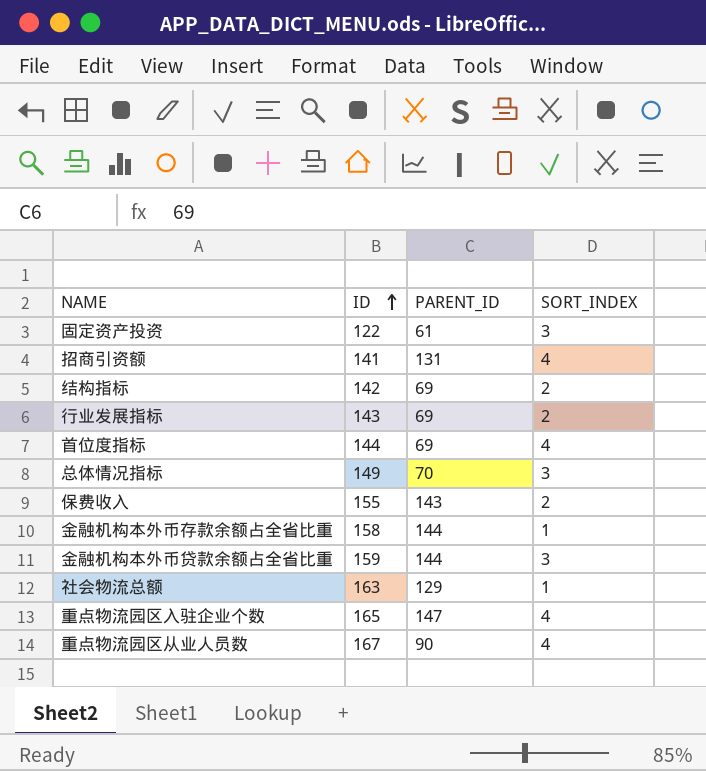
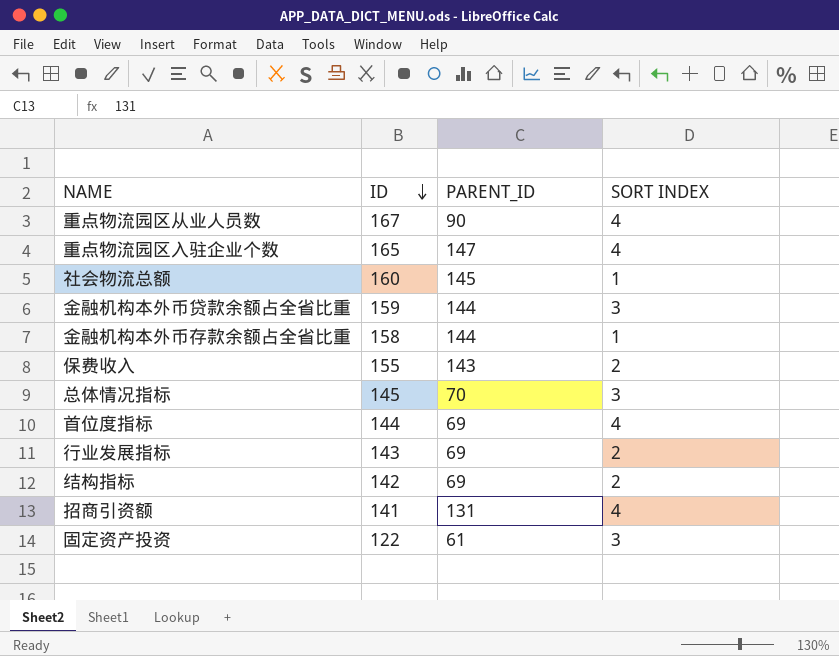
row order: ID ascending -> ID descending
column name: SORT_INDEX -> SORT INDEX
社会物流总额 | ID: 163 -> 160
社会物流总额 | PARENT_ID: 129 -> 145
总体情况指标 | ID: 149 -> 145

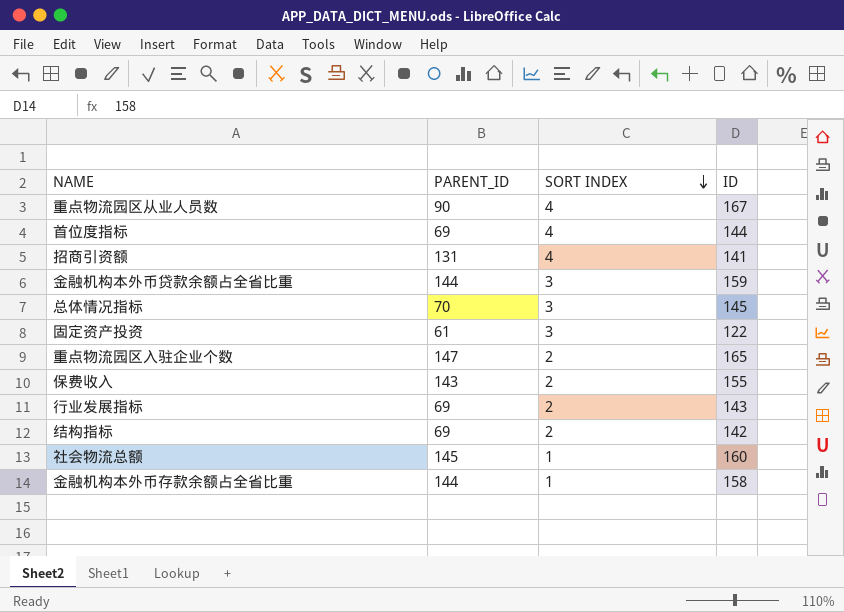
row order: ID descending -> SORT INDEX descending
column ID | position: 2 -> 4
重点物流园区入驻企业个数 | SORT INDEX: 4 -> 2

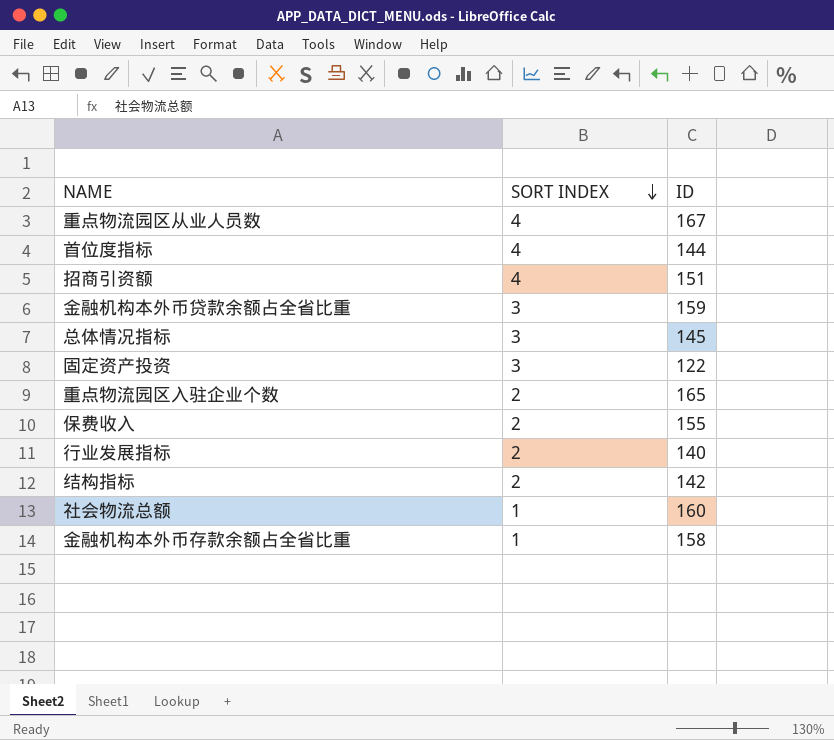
column PARENT_ID | position: 2 -> none
招商引资额 | ID: 141 -> 151
行业发展指标 | ID: 143 -> 140

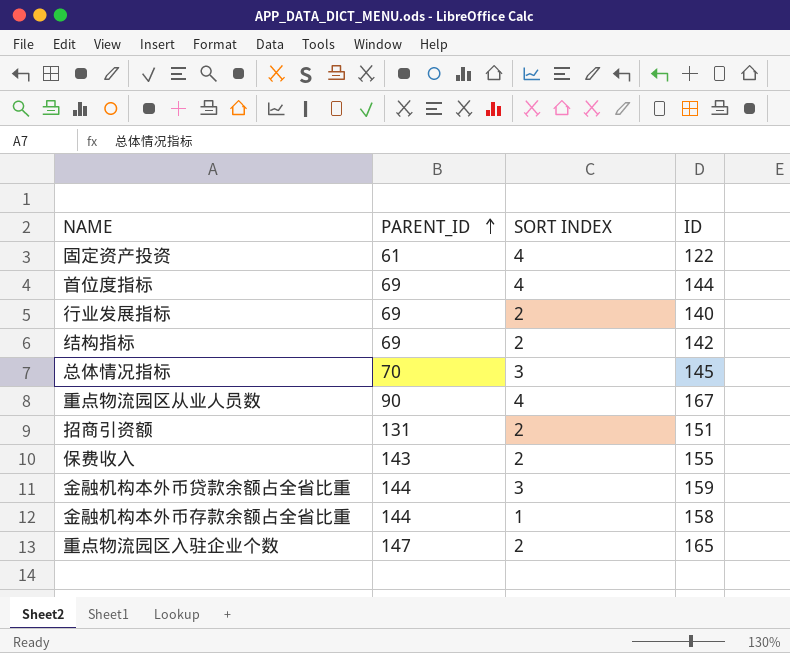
row order: SORT INDEX descending -> PARENT_ID ascending
column PARENT_ID | position: none -> 2
row 社会物流总额: 1 | 160 -> none
固定资产投资 | SORT INDEX: 3 -> 4
招商引资额 | SORT INDEX: 4 -> 2

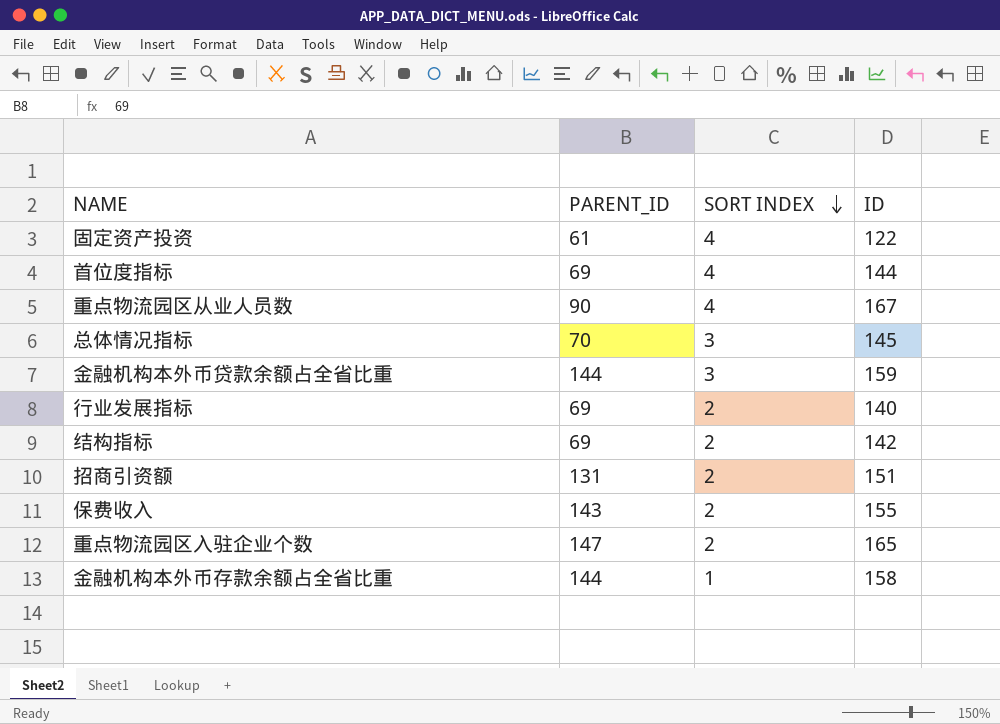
row order: PARENT_ID ascending -> SORT INDEX descending

